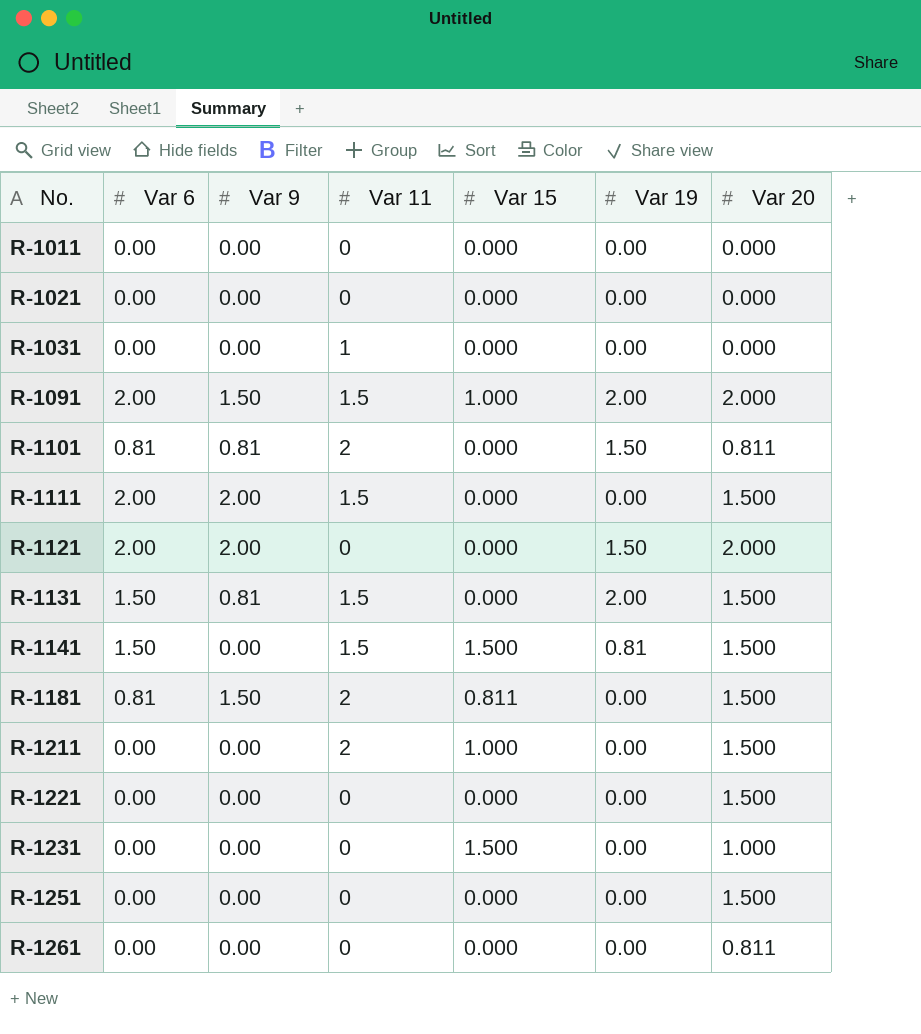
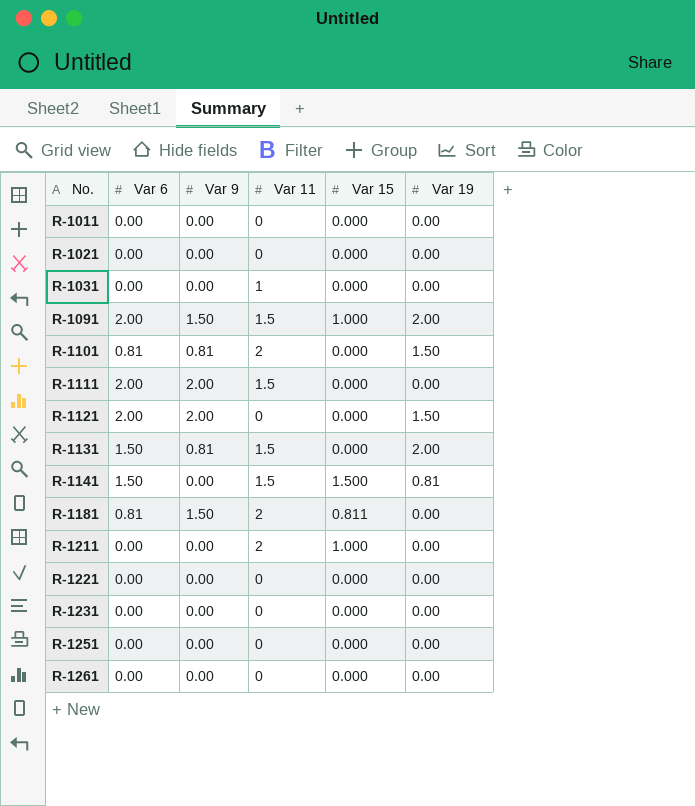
column Var 20 | position: 7 -> none
R-1231 | Var 15: 1.500 -> 0.000

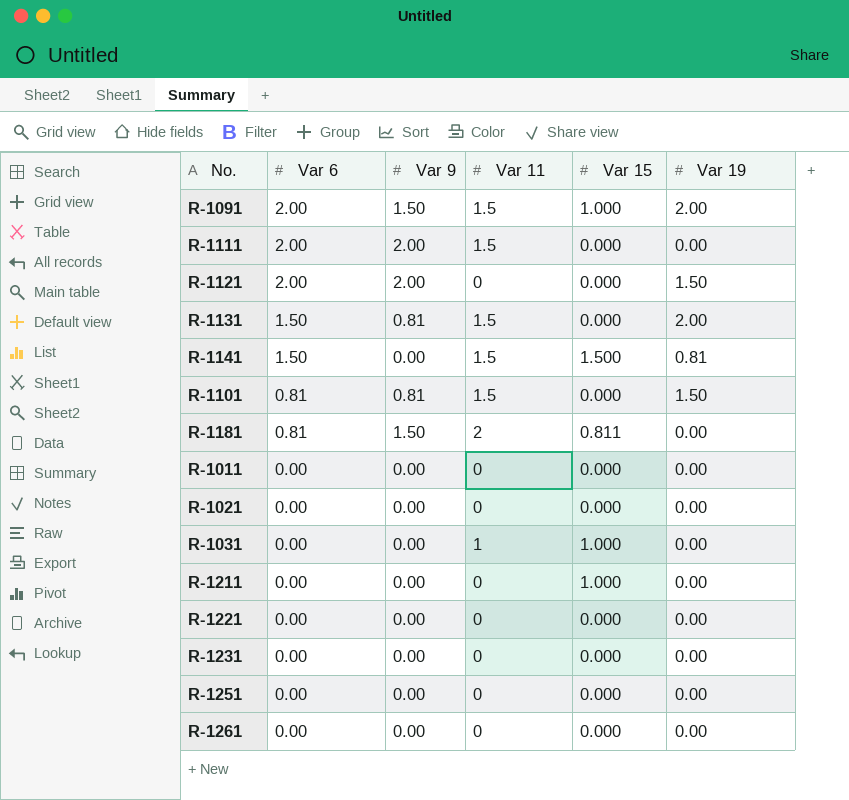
row order: No. ascending -> Var 6 descending
R-1101 | Var 11: 2 -> 1.5
R-1031 | Var 15: 0.000 -> 1.000
R-1211 | Var 11: 2 -> 0

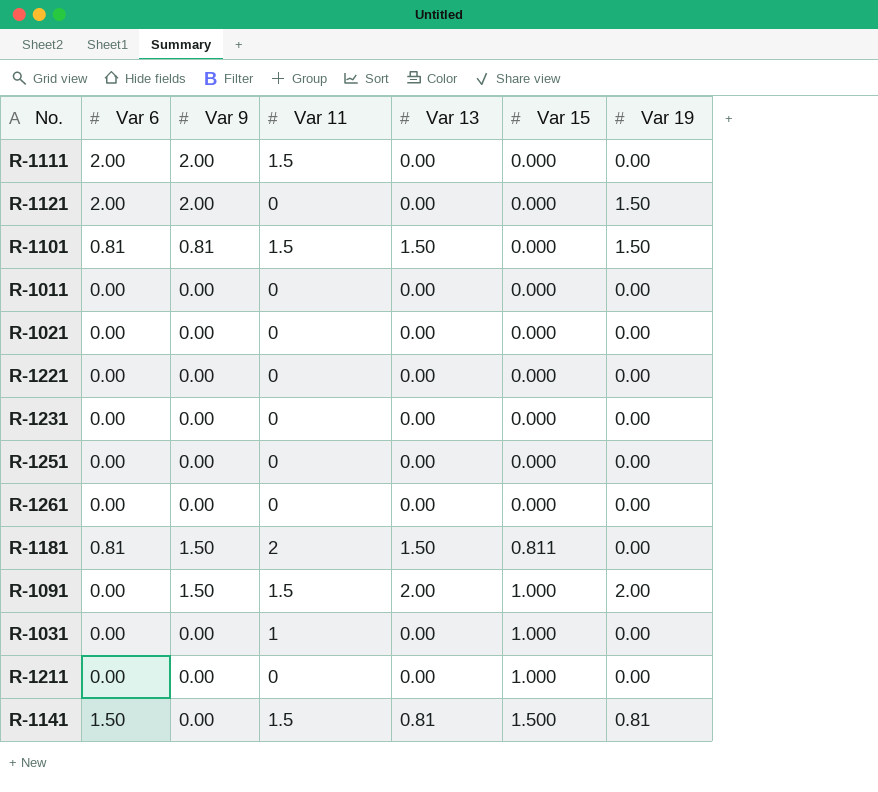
row order: Var 6 descending -> Var 15 ascending
column Var 13 | position: none -> 5
row R-1131: 1.50 | 0.81 | 1.5 | 0.000 | 2.00 -> none
R-1091 | Var 6: 2.00 -> 0.00

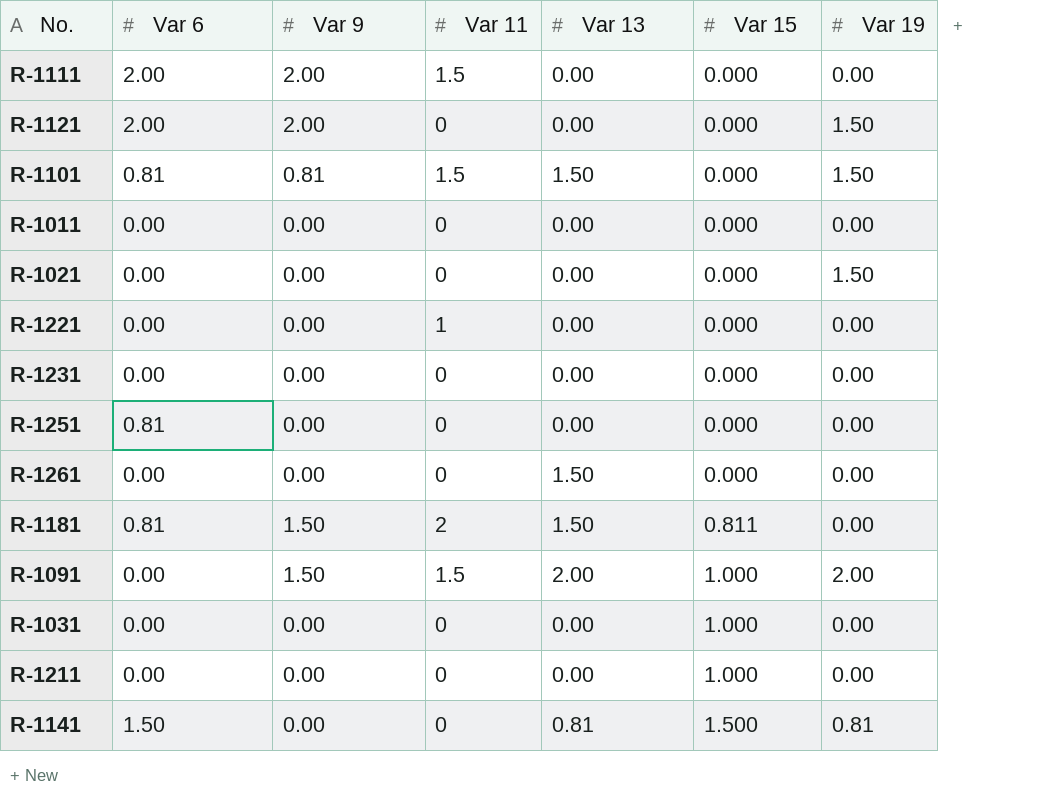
R-1021 | Var 19: 0.00 -> 1.50
R-1221 | Var 11: 0 -> 1
R-1251 | Var 6: 0.00 -> 0.81
R-1261 | Var 13: 0.00 -> 1.50
R-1031 | Var 11: 1 -> 0
R-1141 | Var 11: 1.5 -> 0

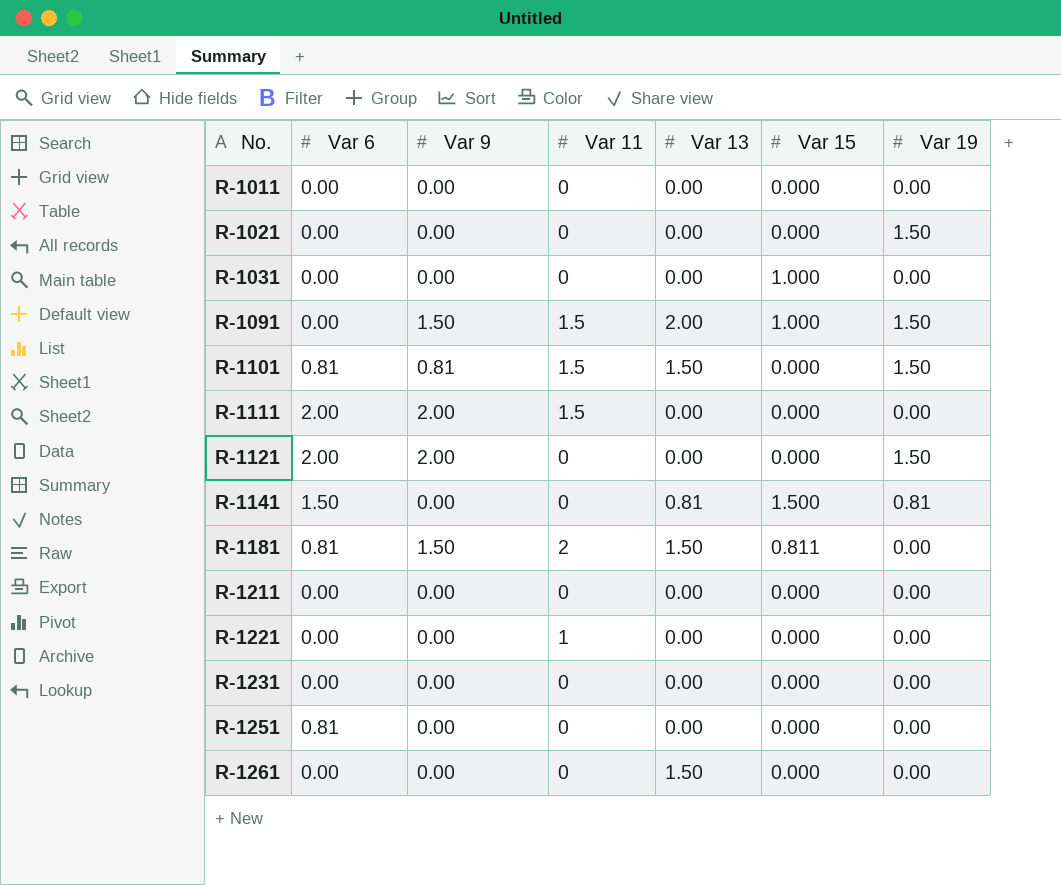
row order: Var 15 ascending -> No. ascending
R-1091 | Var 19: 2.00 -> 1.50
R-1211 | Var 15: 1.000 -> 0.000

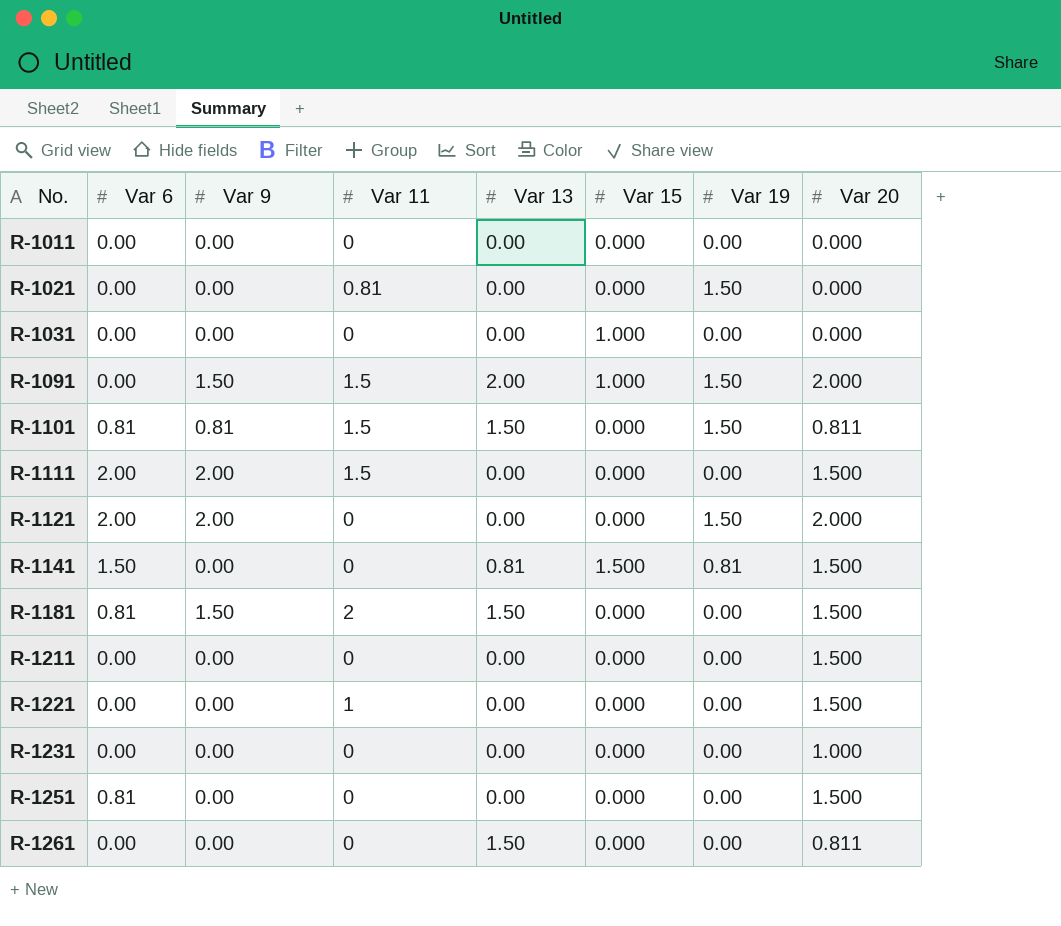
column Var 20 | position: none -> 8
R-1021 | Var 11: 0 -> 0.81
R-1181 | Var 15: 0.811 -> 0.000

